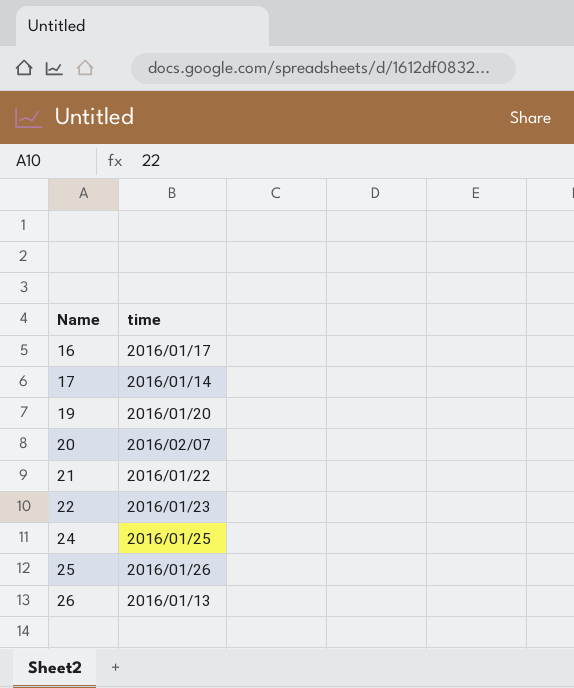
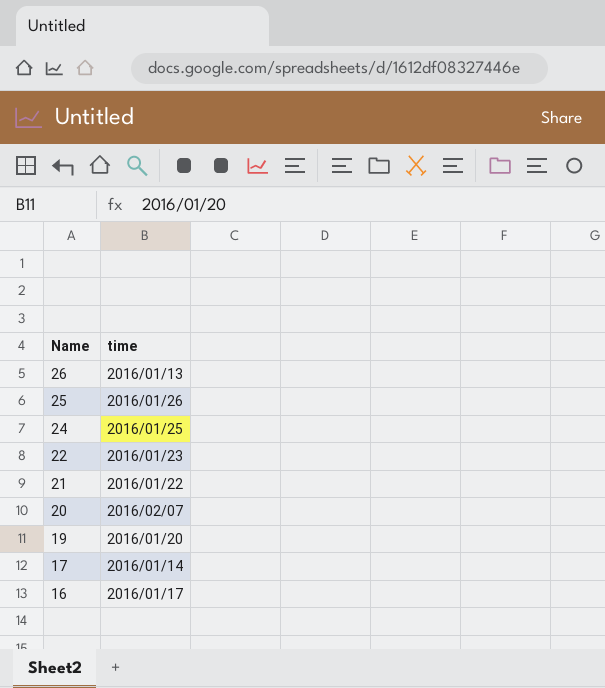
row order: Name ascending -> Name descending

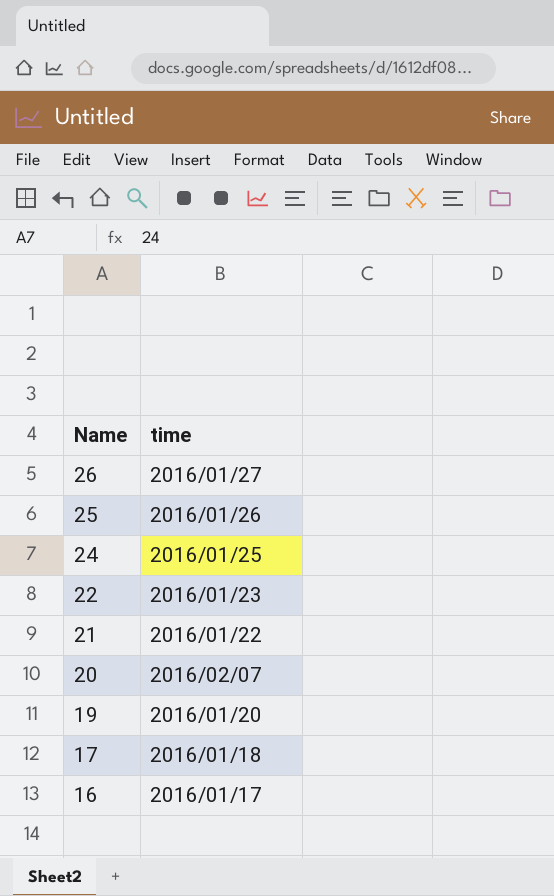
26 | time: 2016/01/13 -> 2016/01/27
17 | time: 2016/01/14 -> 2016/01/18

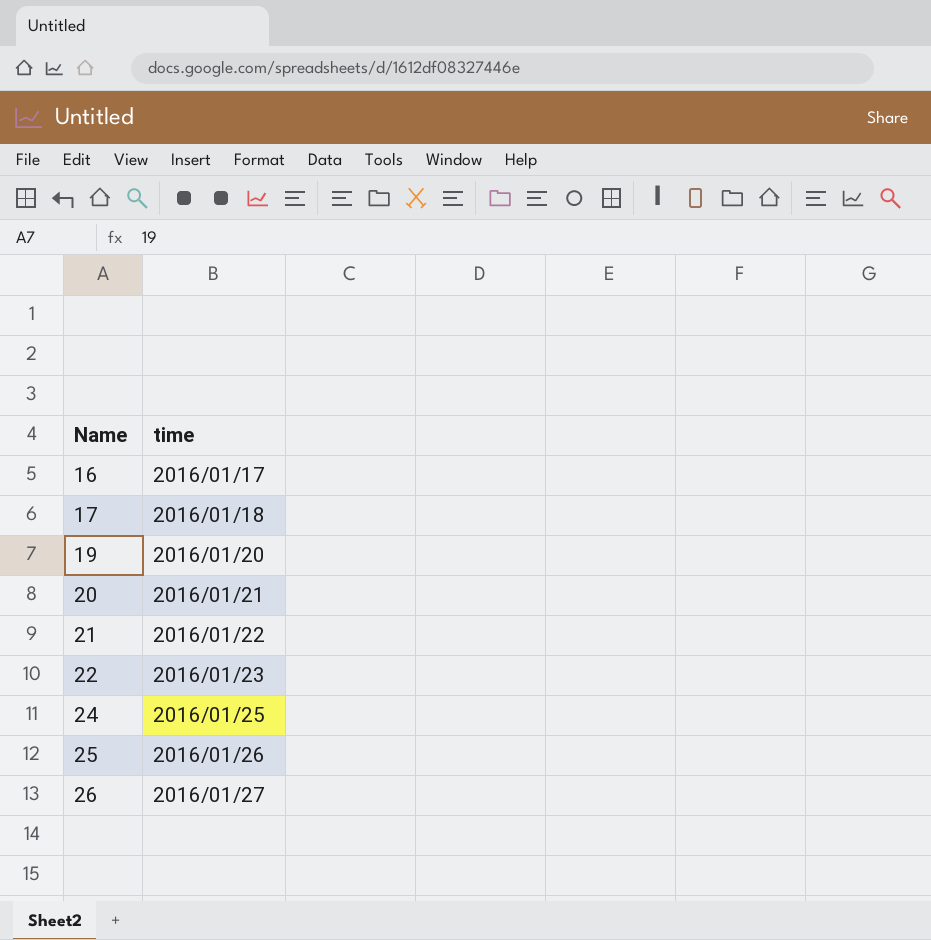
row order: Name descending -> Name ascending
20 | time: 2016/02/07 -> 2016/01/21

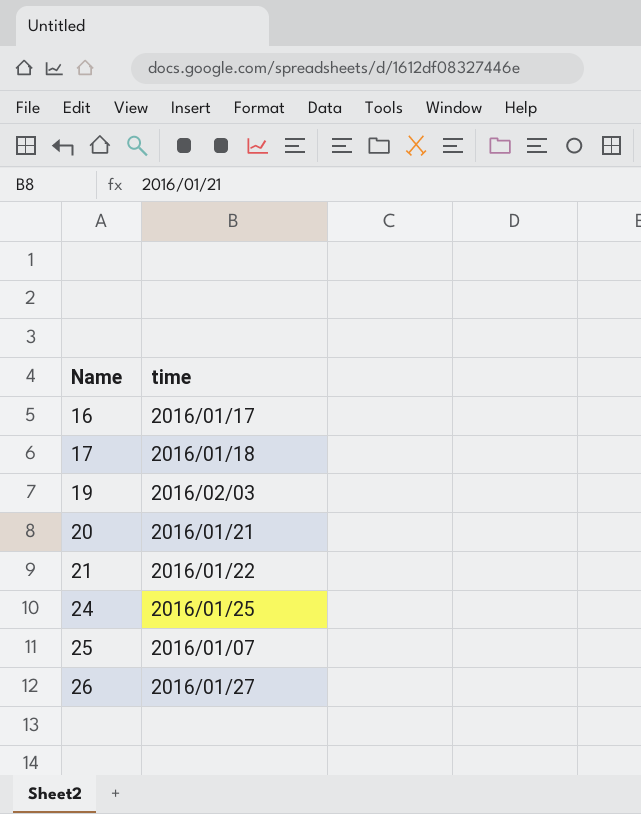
row 22: 2016/01/23 -> none
19 | time: 2016/01/20 -> 2016/02/03
25 | time: 2016/01/26 -> 2016/01/07

